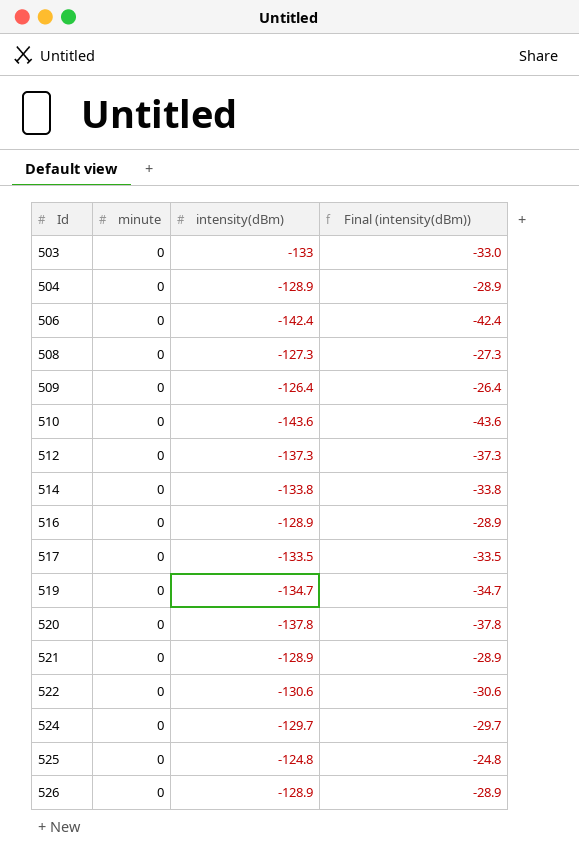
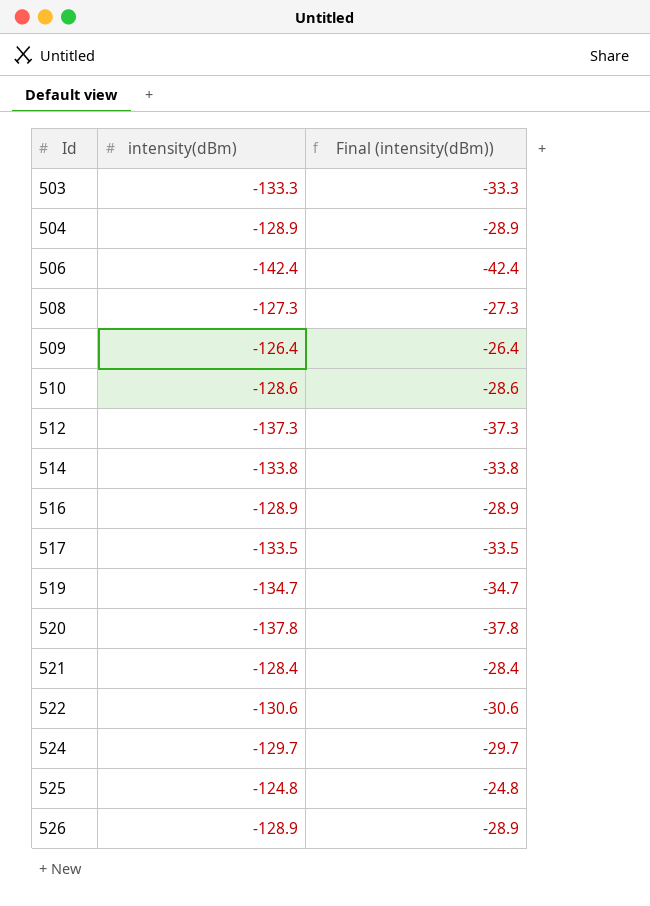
column minute | position: 2 -> none
503 | intensity(dBm): -133 -> -133.3
503 | Final (intensity(dBm)): -33.0 -> -33.3
510 | intensity(dBm): -143.6 -> -128.6
510 | Final (intensity(dBm)): -43.6 -> -28.6
521 | intensity(dBm): -128.9 -> -128.4
521 | Final (intensity(dBm)): -28.9 -> -28.4

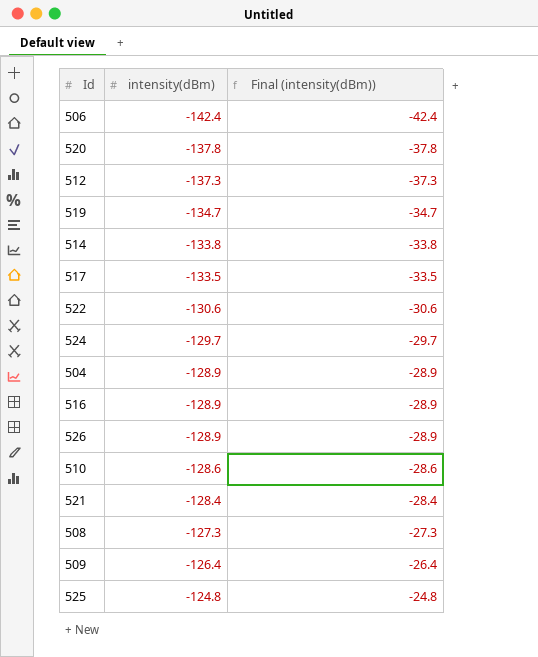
row order: Id ascending -> intensity(dBm) ascending
row 503: -133.3 | -33.3 -> none

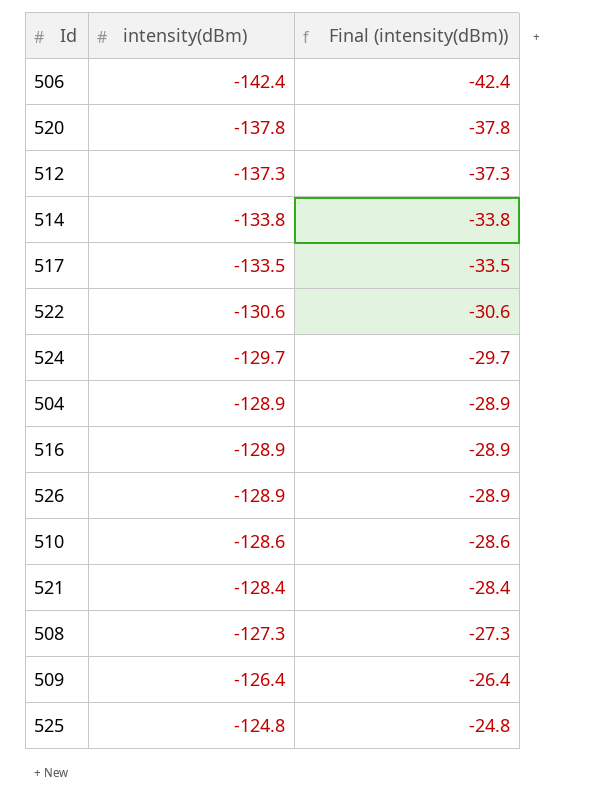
row 519: -134.7 | -34.7 -> none

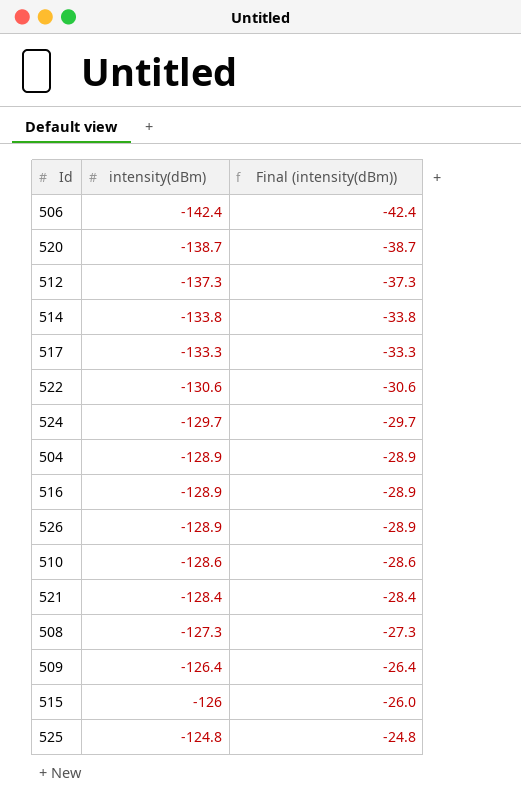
520 | intensity(dBm): -137.8 -> -138.7
520 | Final (intensity(dBm)): -37.8 -> -38.7
517 | intensity(dBm): -133.5 -> -133.3
517 | Final (intensity(dBm)): -33.5 -> -33.3
row 515: none -> -126 | -26.0

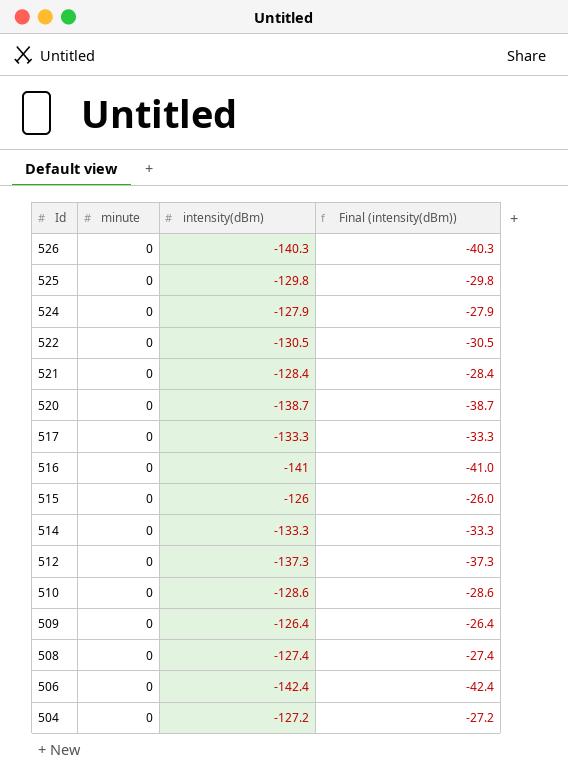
row order: intensity(dBm) ascending -> Id descending
column minute | position: none -> 2
526 | intensity(dBm): -128.9 -> -140.3
526 | Final (intensity(dBm)): -28.9 -> -40.3
525 | intensity(dBm): -124.8 -> -129.8
525 | Final (intensity(dBm)): -24.8 -> -29.8
524 | intensity(dBm): -129.7 -> -127.9
524 | Final (intensity(dBm)): -29.7 -> -27.9
522 | intensity(dBm): -130.6 -> -130.5
522 | Final (intensity(dBm)): -30.6 -> -30.5
516 | intensity(dBm): -128.9 -> -141
516 | Final (intensity(dBm)): -28.9 -> -41.0
514 | intensity(dBm): -133.8 -> -133.3
514 | Final (intensity(dBm)): -33.8 -> -33.3
508 | intensity(dBm): -127.3 -> -127.4
508 | Final (intensity(dBm)): -27.3 -> -27.4
504 | intensity(dBm): -128.9 -> -127.2
504 | Final (intensity(dBm)): -28.9 -> -27.2

